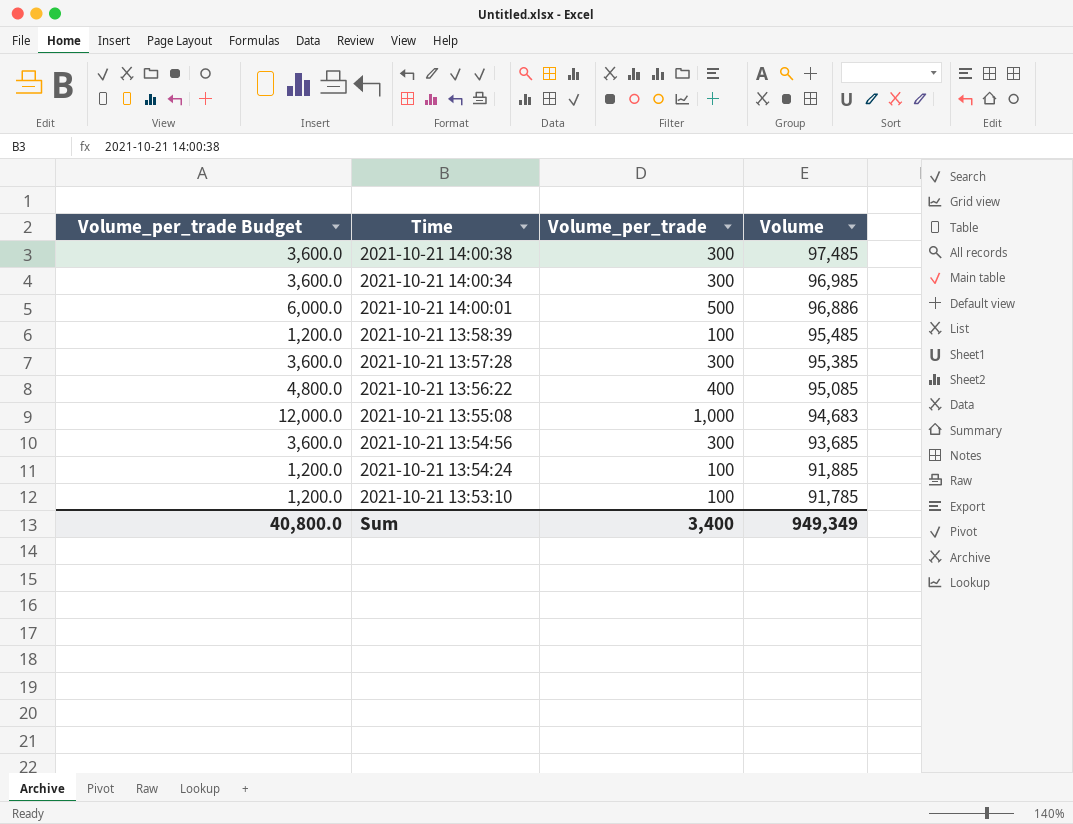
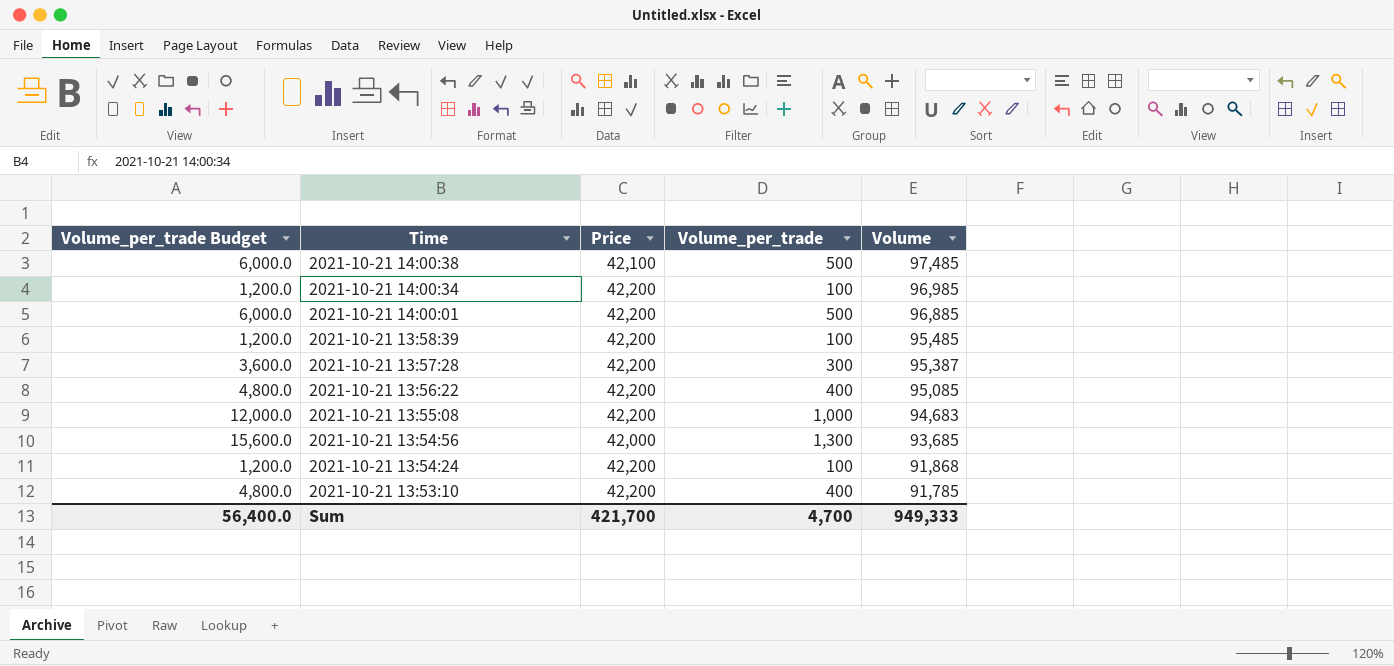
column Price | position: none -> 3
2021-10-21 14:00:38 | Volume_per_trade Budget: 3,600.0 -> 6,000.0
2021-10-21 14:00:38 | Volume_per_trade: 300 -> 500
2021-10-21 14:00:34 | Volume_per_trade Budget: 3,600.0 -> 1,200.0
2021-10-21 14:00:34 | Volume_per_trade: 300 -> 100
2021-10-21 14:00:01 | Volume: 96,886 -> 96,885
2021-10-21 13:57:28 | Volume: 95,385 -> 95,387
2021-10-21 13:54:56 | Volume_per_trade Budget: 3,600.0 -> 15,600.0
2021-10-21 13:54:56 | Volume_per_trade: 300 -> 1,300
2021-10-21 13:54:24 | Volume: 91,885 -> 91,868
2021-10-21 13:53:10 | Volume_per_trade Budget: 1,200.0 -> 4,800.0
2021-10-21 13:53:10 | Volume_per_trade: 100 -> 400
Sum | Volume_per_trade Budget: 40,800.0 -> 56,400.0
Sum | Volume_per_trade: 3,400 -> 4,700
Sum | Volume: 949,349 -> 949,333

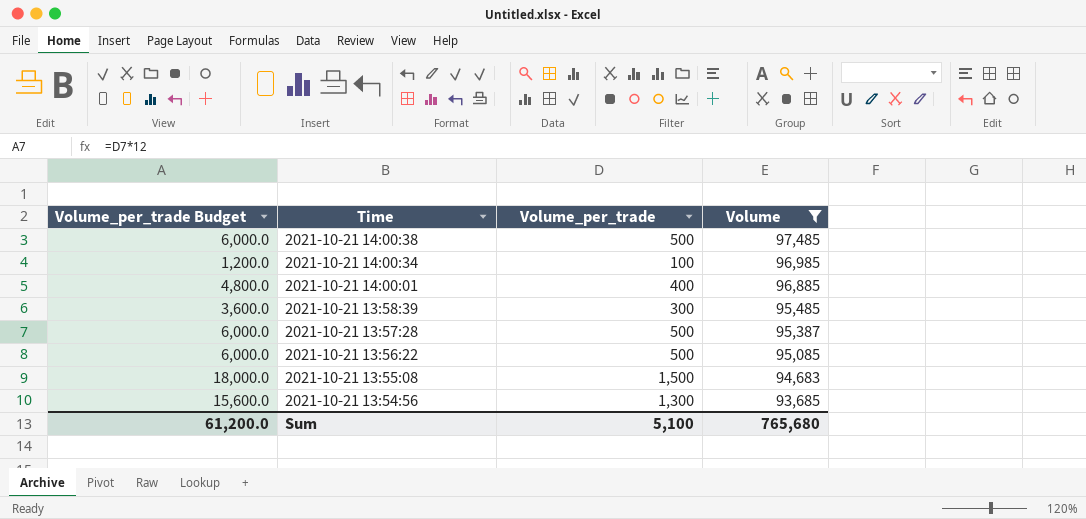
filter: none -> Volume >= 93,685
column Price | position: 3 -> none
2021-10-21 14:00:01 | Volume_per_trade Budget: 6,000.0 -> 4,800.0
2021-10-21 14:00:01 | Volume_per_trade: 500 -> 400
2021-10-21 13:58:39 | Volume_per_trade Budget: 1,200.0 -> 3,600.0
2021-10-21 13:58:39 | Volume_per_trade: 100 -> 300
2021-10-21 13:57:28 | Volume_per_trade Budget: 3,600.0 -> 6,000.0
2021-10-21 13:57:28 | Volume_per_trade: 300 -> 500
2021-10-21 13:56:22 | Volume_per_trade Budget: 4,800.0 -> 6,000.0
2021-10-21 13:56:22 | Volume_per_trade: 400 -> 500
2021-10-21 13:55:08 | Volume_per_trade Budget: 12,000.0 -> 18,000.0
2021-10-21 13:55:08 | Volume_per_trade: 1,000 -> 1,500
Sum | Volume_per_trade Budget: 56,400.0 -> 61,200.0
Sum | Volume_per_trade: 4,700 -> 5,100
Sum | Volume: 949,333 -> 765,680

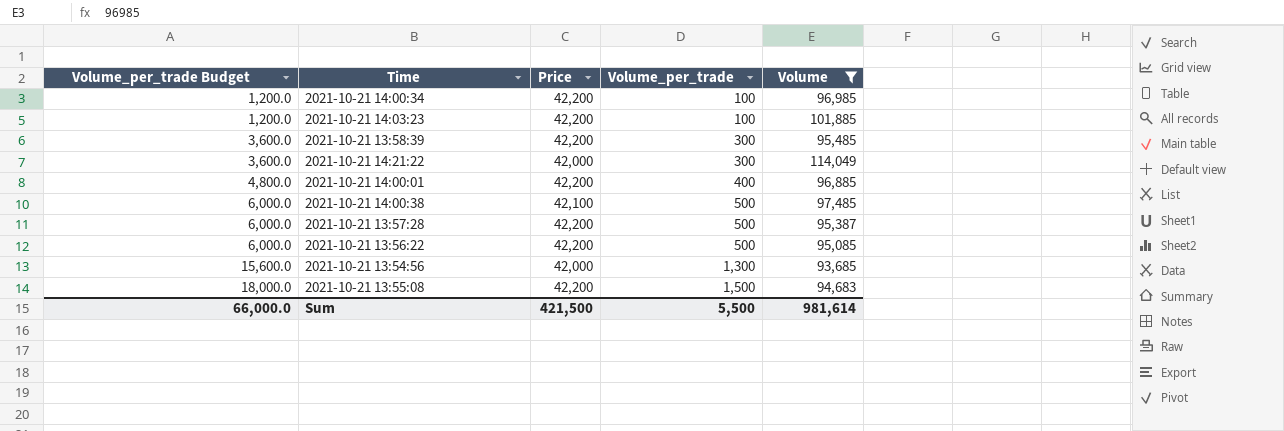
row order: Time descending -> Volume_per_trade Budget ascending
column Price | position: none -> 3
row 2021-10-21 14:03:23: none -> 1,200.0 | 42,200 | 100 | 101,885
row 2021-10-21 14:21:22: none -> 3,600.0 | 42,000 | 300 | 114,049
Sum | Volume_per_trade Budget: 61,200.0 -> 66,000.0
Sum | Volume_per_trade: 5,100 -> 5,500
Sum | Volume: 765,680 -> 981,614

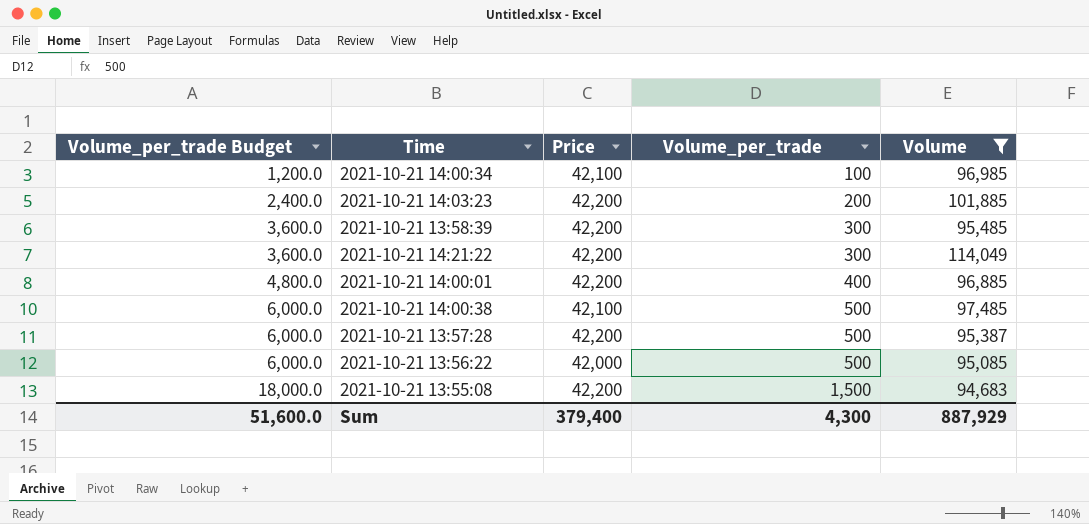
row 2021-10-21 13:54:56: 15,600.0 | 42,000 | 1,300 | 93,685 -> none
2021-10-21 14:00:34 | Price: 42,200 -> 42,100
2021-10-21 14:03:23 | Volume_per_trade Budget: 1,200.0 -> 2,400.0
2021-10-21 14:03:23 | Volume_per_trade: 100 -> 200
2021-10-21 14:21:22 | Price: 42,000 -> 42,200
2021-10-21 13:56:22 | Price: 42,200 -> 42,000
Sum | Volume_per_trade Budget: 66,000.0 -> 51,600.0
Sum | Price: 421,500 -> 379,400
Sum | Volume_per_trade: 5,500 -> 4,300
Sum | Volume: 981,614 -> 887,929

